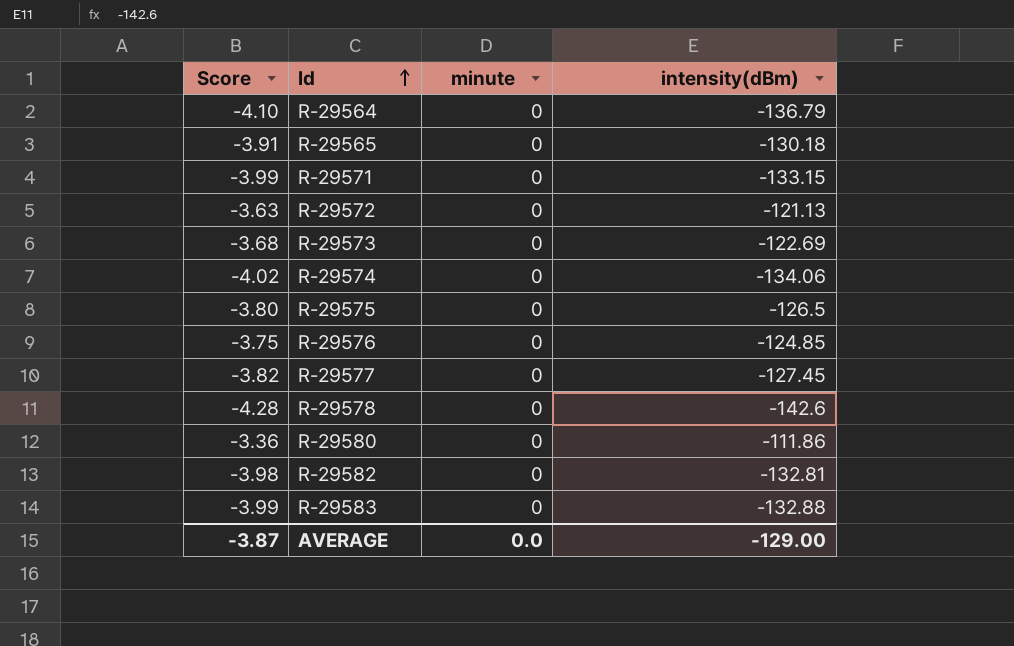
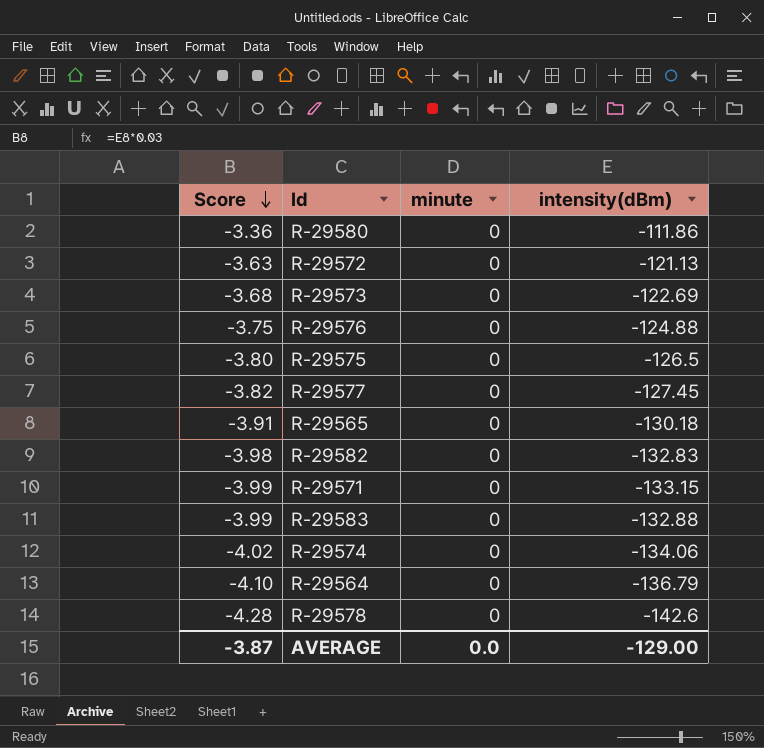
row order: Id ascending -> Score descending
R-29576 | intensity(dBm): -124.85 -> -124.88
R-29582 | intensity(dBm): -132.81 -> -132.83

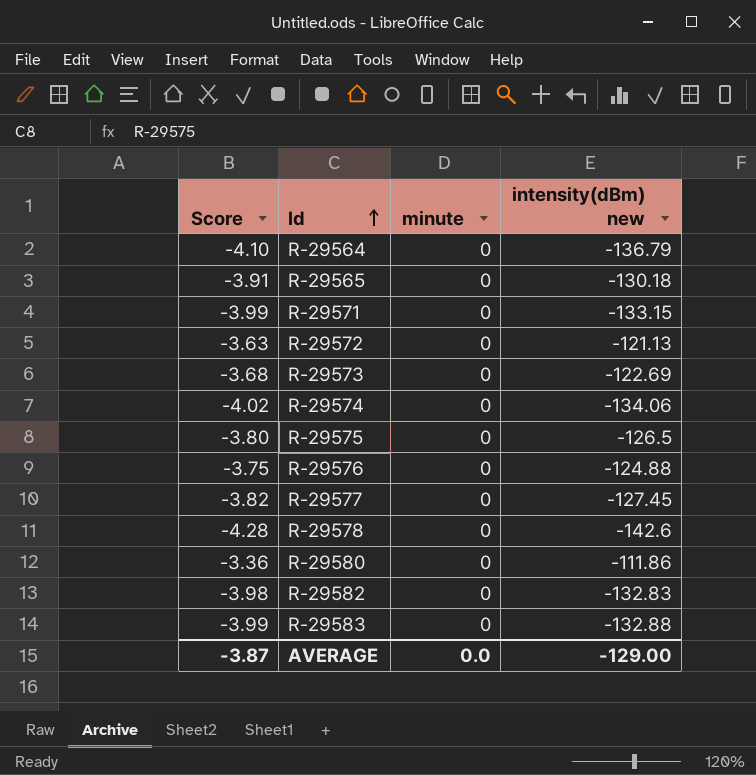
row order: Score descending -> Id ascending
column name: intensity(dBm) -> intensity(dBm) new

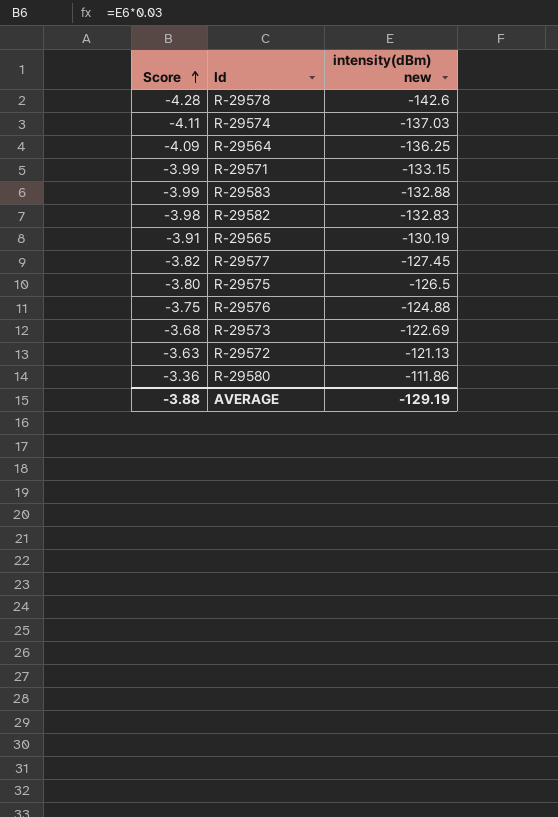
row order: Id ascending -> Score ascending
column minute | position: 3 -> none
R-29574 | Score: -4.02 -> -4.11
R-29574 | intensity(dBm) new: -134.06 -> -137.03
R-29564 | Score: -4.10 -> -4.09
R-29564 | intensity(dBm) new: -136.79 -> -136.25
R-29565 | intensity(dBm) new: -130.18 -> -130.19
AVERAGE | Score: -3.87 -> -3.88
AVERAGE | intensity(dBm) new: -129.00 -> -129.19

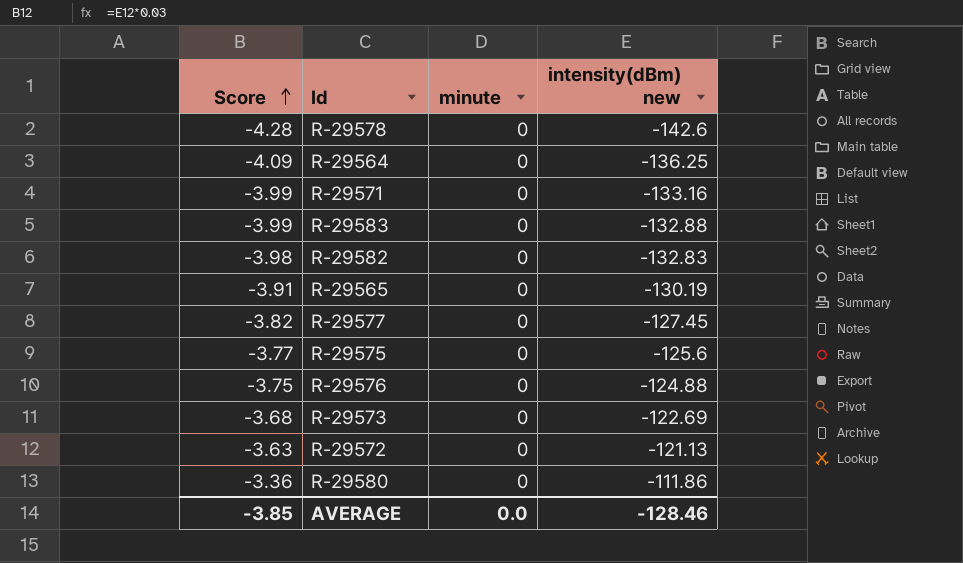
column minute | position: none -> 3
row R-29574: -4.11 | -137.03 -> none
R-29571 | intensity(dBm) new: -133.15 -> -133.16
R-29575 | Score: -3.80 -> -3.77
R-29575 | intensity(dBm) new: -126.5 -> -125.6
AVERAGE | Score: -3.88 -> -3.85
AVERAGE | intensity(dBm) new: -129.19 -> -128.46

